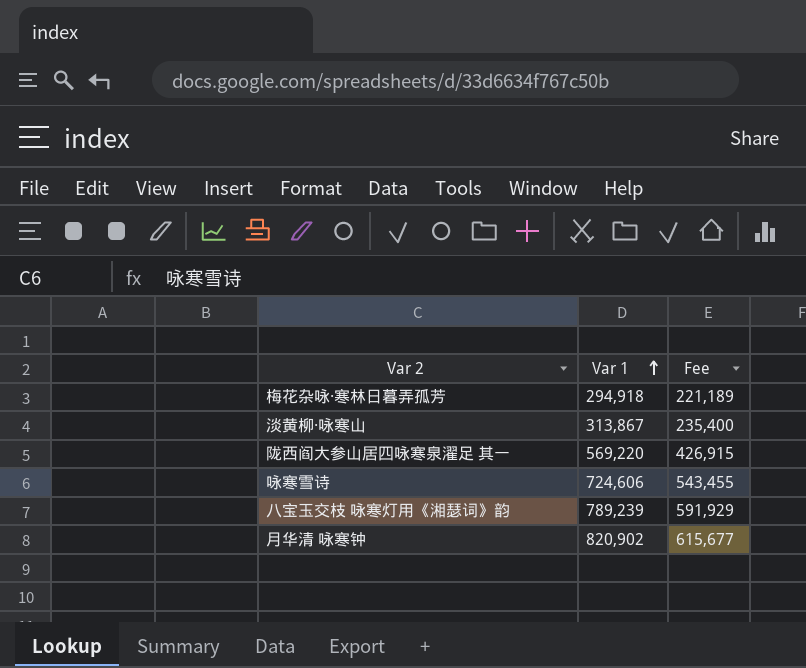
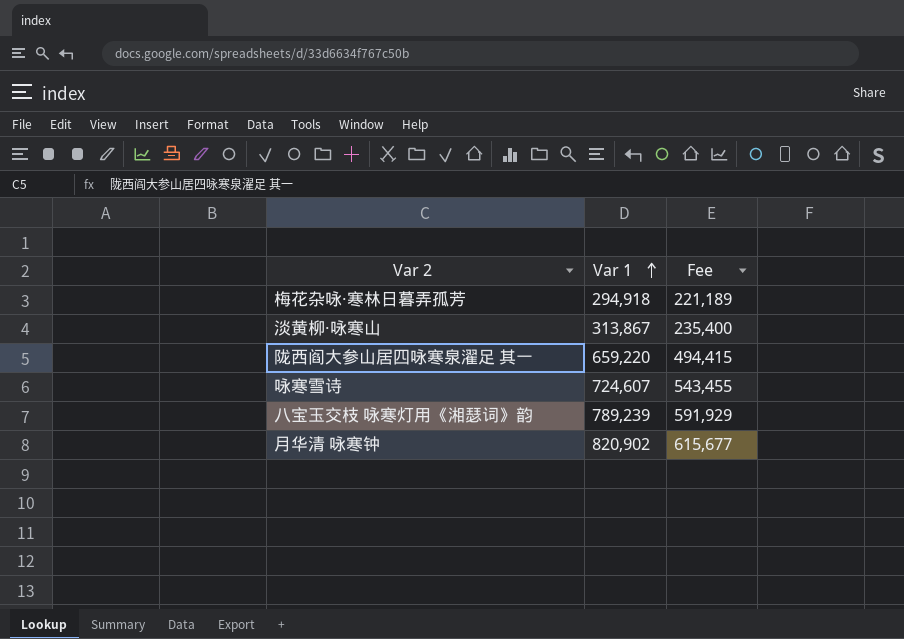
陇西阎大参山居四咏寒泉濯足 其一 | Var 1: 569,220 -> 659,220
陇西阎大参山居四咏寒泉濯足 其一 | Fee: 426,915 -> 494,415
咏寒雪诗 | Var 1: 724,606 -> 724,607

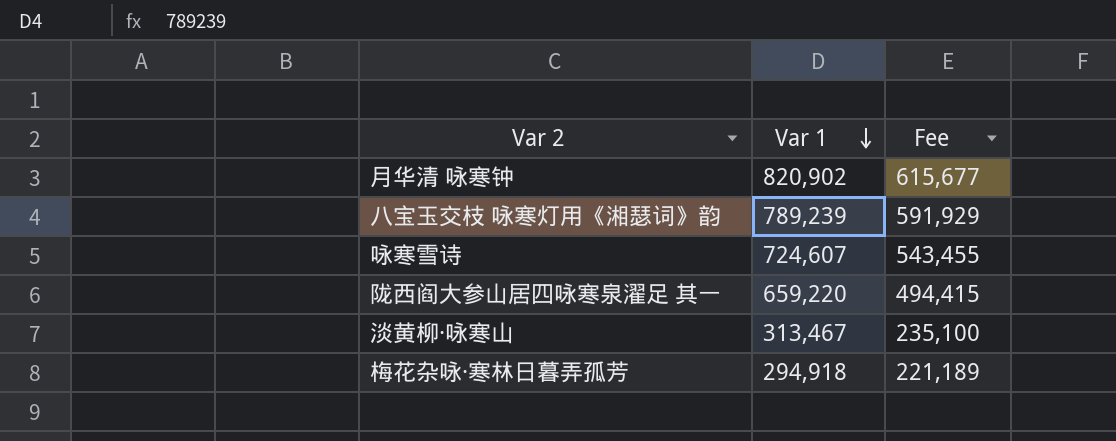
row order: Var 1 ascending -> Var 1 descending
淡黄柳·咏寒山 | Var 1: 313,867 -> 313,467
淡黄柳·咏寒山 | Fee: 235,400 -> 235,100

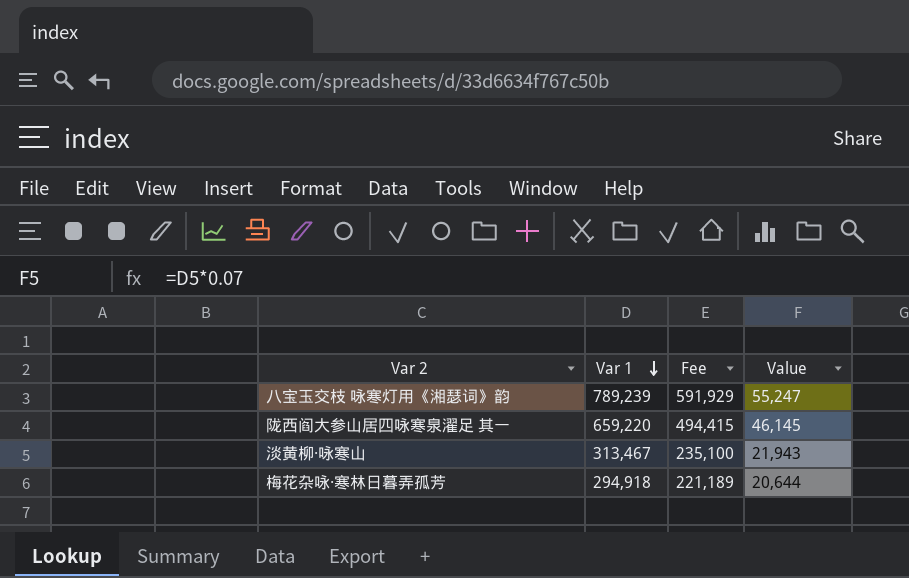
column Value | formula: none -> [Var 1] * 0.07
row 月华清 咏寒钟: 820,902 | 615,677 -> none
row 咏寒雪诗: 724,607 | 543,455 -> none

